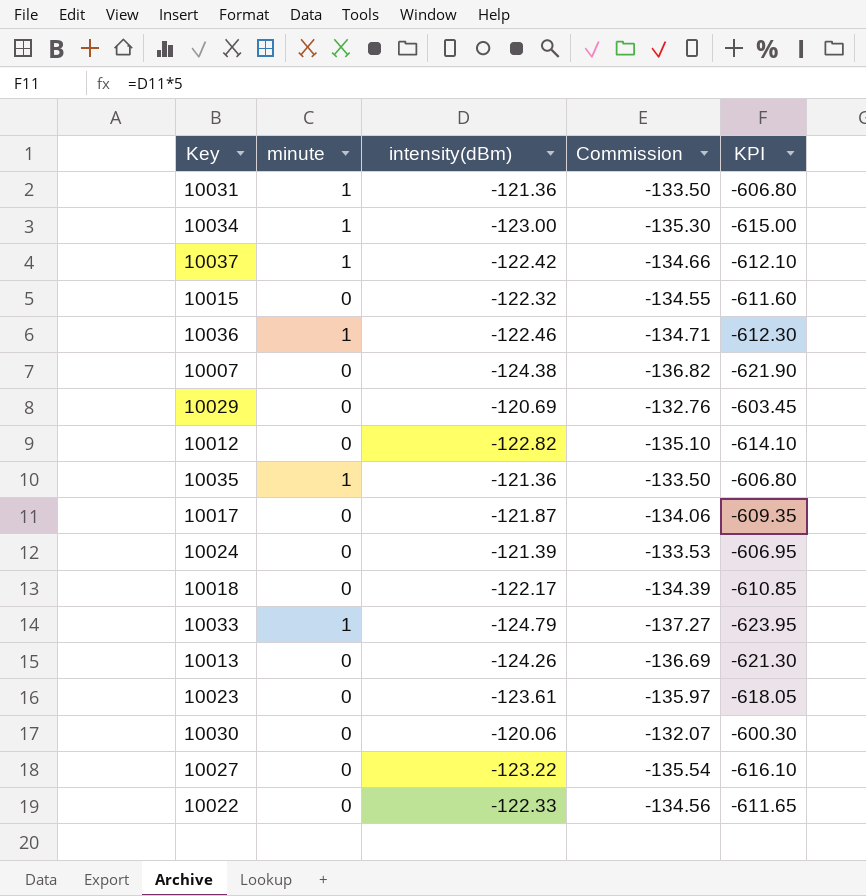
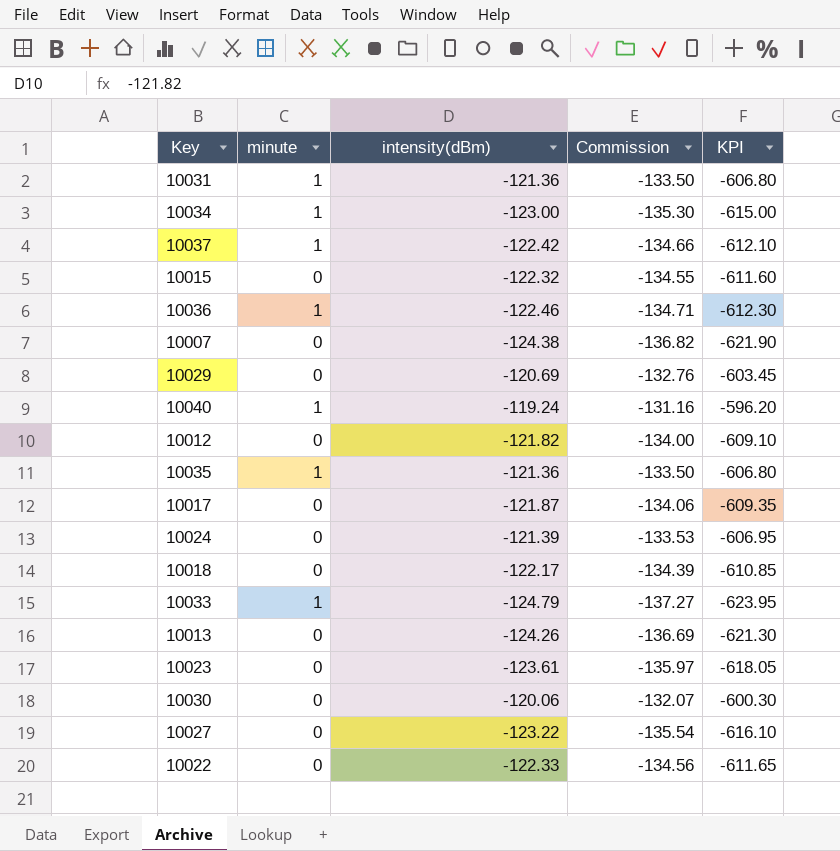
row 10040: none -> 1 | -119.24 | -131.16 | -596.20
10012 | intensity(dBm): -122.82 -> -121.82
10012 | Commission: -135.10 -> -134.00
10012 | KPI: -614.10 -> -609.10

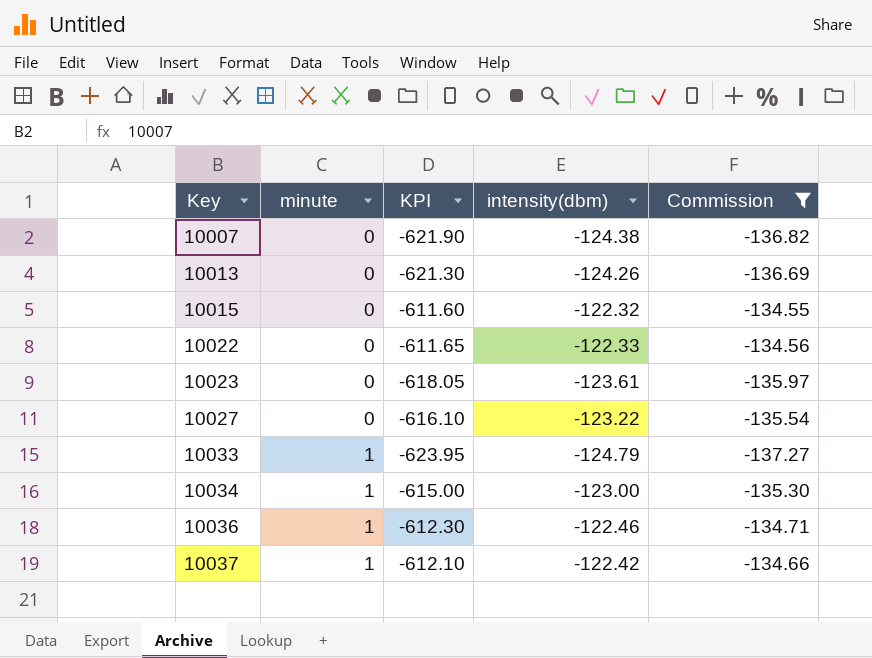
filter: none -> Commission <= -134.55
row order: none -> Key ascending
column KPI | position: 5 -> 3
column name: intensity(dBm) -> intensity(dbm)

